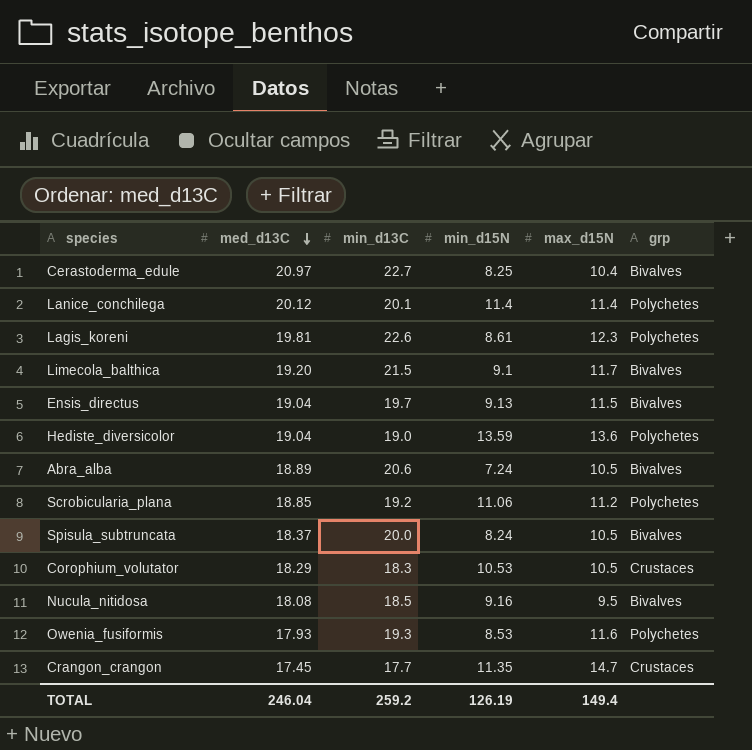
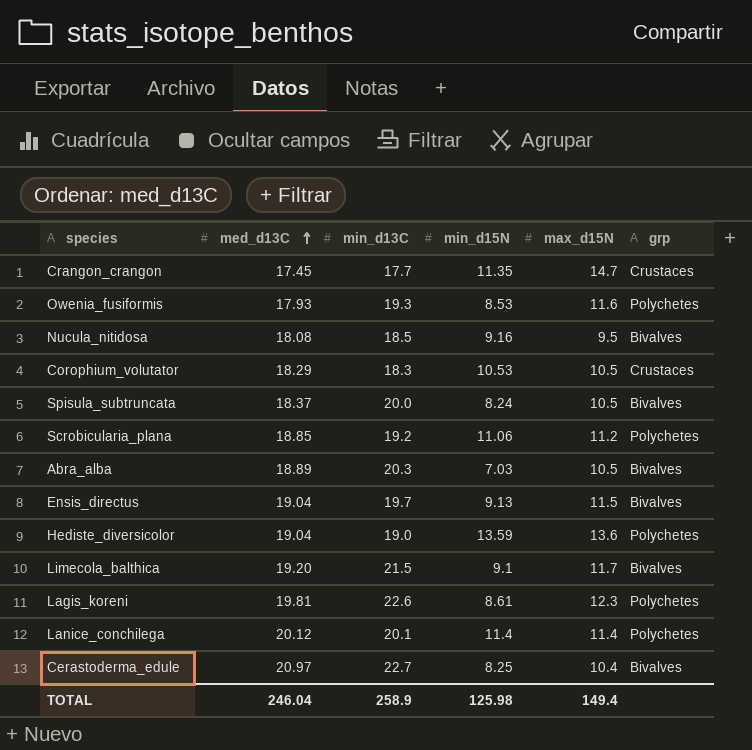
row order: med_d13C descending -> med_d13C ascending
Abra_alba | min_d13C: 20.6 -> 20.3
Abra_alba | min_d15N: 7.24 -> 7.03
TOTAL | min_d13C: 259.2 -> 258.9
TOTAL | min_d15N: 126.19 -> 125.98

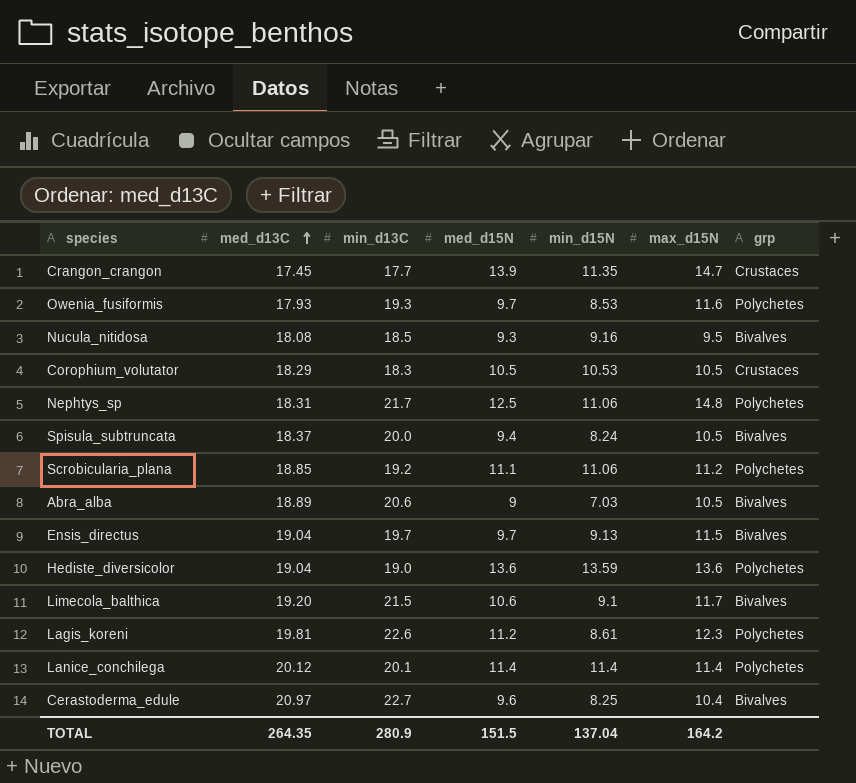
column med_d15N | position: none -> 4
row Nephtys_sp: none -> 18.31 | 21.7 | 12.5 | 11.06 | 14.8 | Polychetes
Abra_alba | min_d13C: 20.3 -> 20.6
TOTAL | med_d13C: 246.04 -> 264.35
TOTAL | min_d13C: 258.9 -> 280.9
TOTAL | min_d15N: 125.98 -> 137.04
TOTAL | max_d15N: 149.4 -> 164.2

